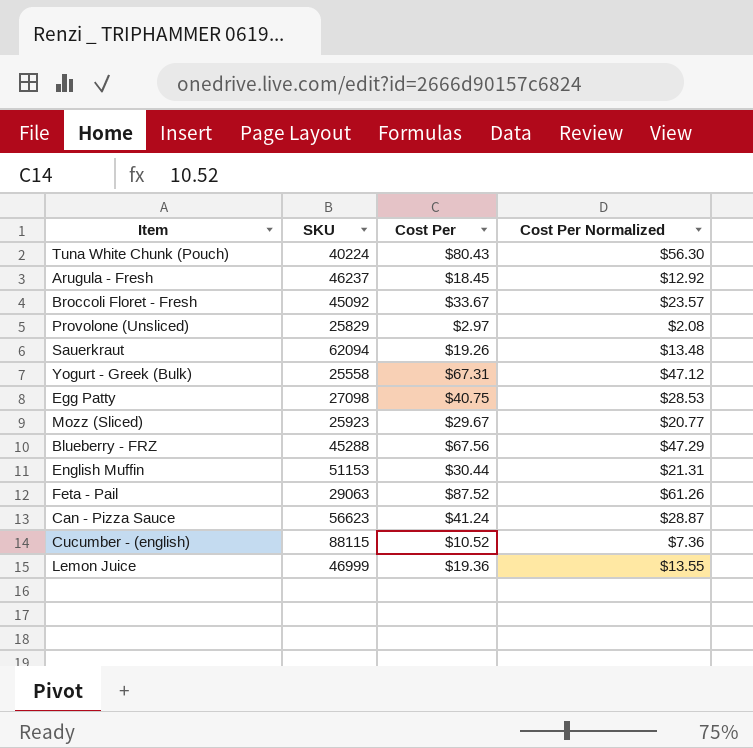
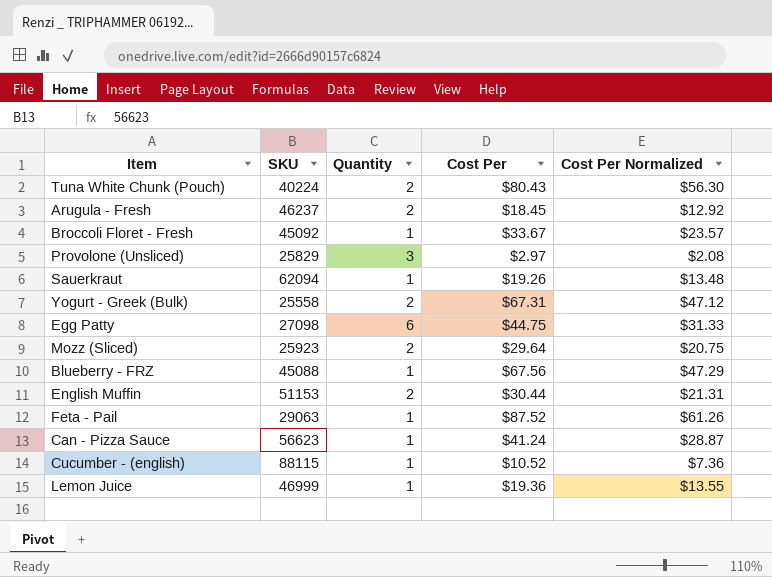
column Quantity | position: none -> 3
Egg Patty | Cost Per: $40.75 -> $44.75
Egg Patty | Cost Per Normalized: $28.53 -> $31.33
Mozz (Sliced) | Cost Per: $29.67 -> $29.64
Mozz (Sliced) | Cost Per Normalized: $20.77 -> $20.75
Blueberry - FRZ | SKU: 45288 -> 45088

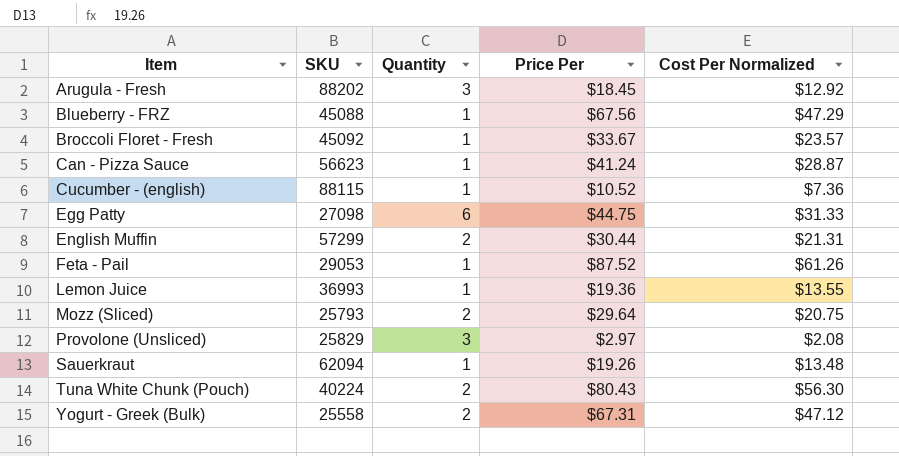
row order: none -> Item ascending
column name: Cost Per -> Price Per
Arugula - Fresh | SKU: 46237 -> 88202
Arugula - Fresh | Quantity: 2 -> 3
English Muffin | SKU: 51153 -> 57299
Feta - Pail | SKU: 29063 -> 29053
Lemon Juice | SKU: 46999 -> 36993
Mozz (Sliced) | SKU: 25923 -> 25793

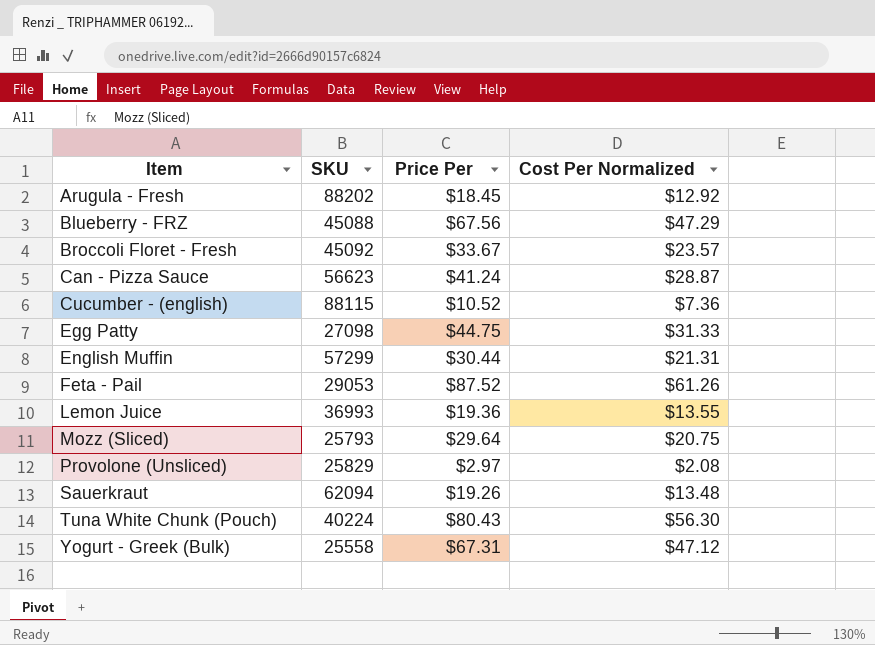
column Quantity | position: 3 -> none

